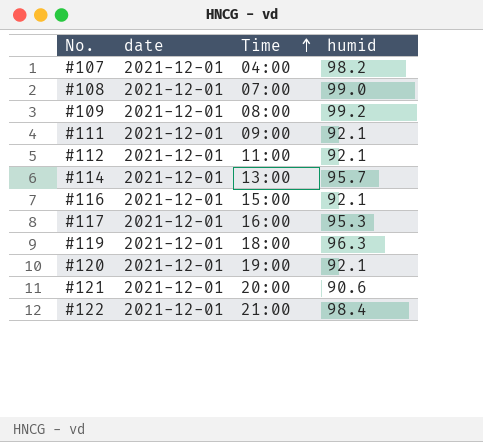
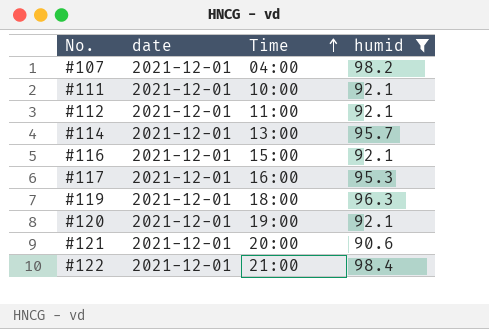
filter: none -> humid <= 98.4
#111 | Time: 09:00 -> 10:00

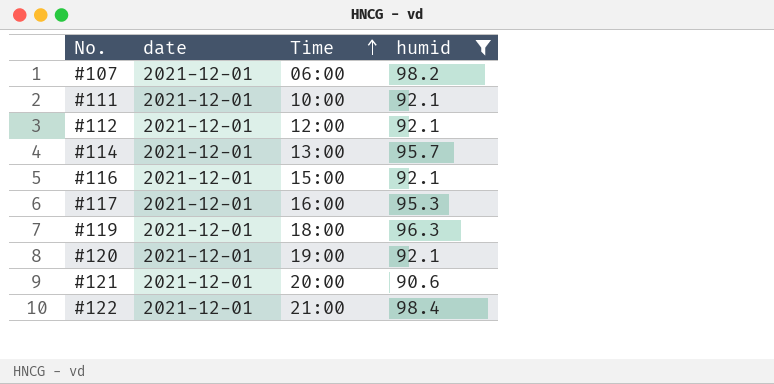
#107 | Time: 04:00 -> 06:00
#112 | Time: 11:00 -> 12:00

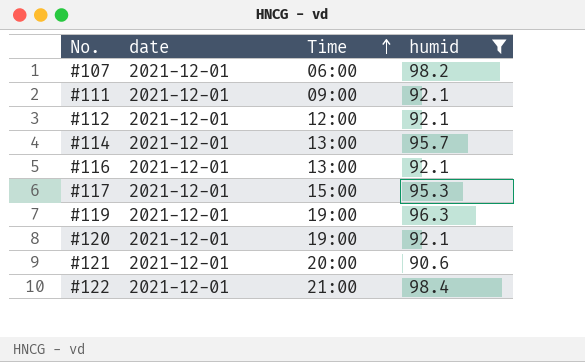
#111 | Time: 10:00 -> 09:00
#116 | Time: 15:00 -> 13:00
#117 | Time: 16:00 -> 15:00
#119 | Time: 18:00 -> 19:00

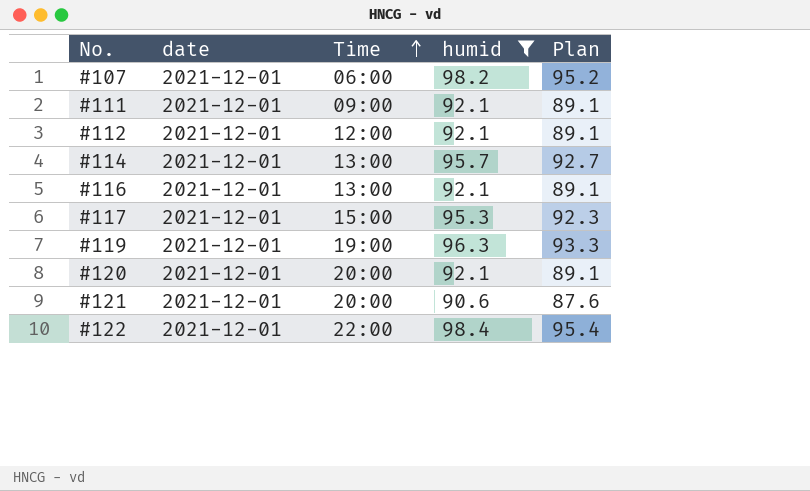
column Plan | formula: none -> [humid] - 3
#120 | Time: 19:00 -> 20:00
#122 | Time: 21:00 -> 22:00

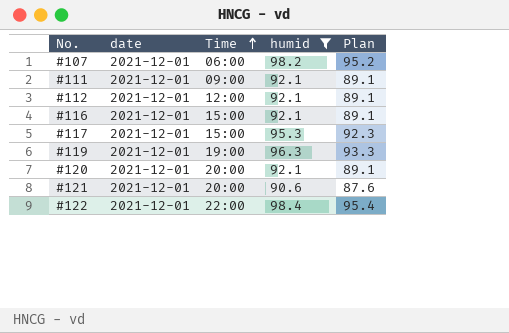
row #114: 2021-12-01 | 13:00 | 95.7 | 92.7 -> none
#116 | Time: 13:00 -> 15:00

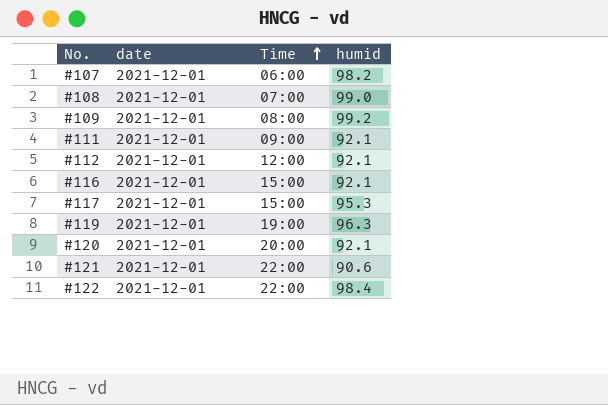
filter: humid <= 98.4 -> none
column Plan | formula: [humid] - 3 -> none
#121 | Time: 20:00 -> 22:00

